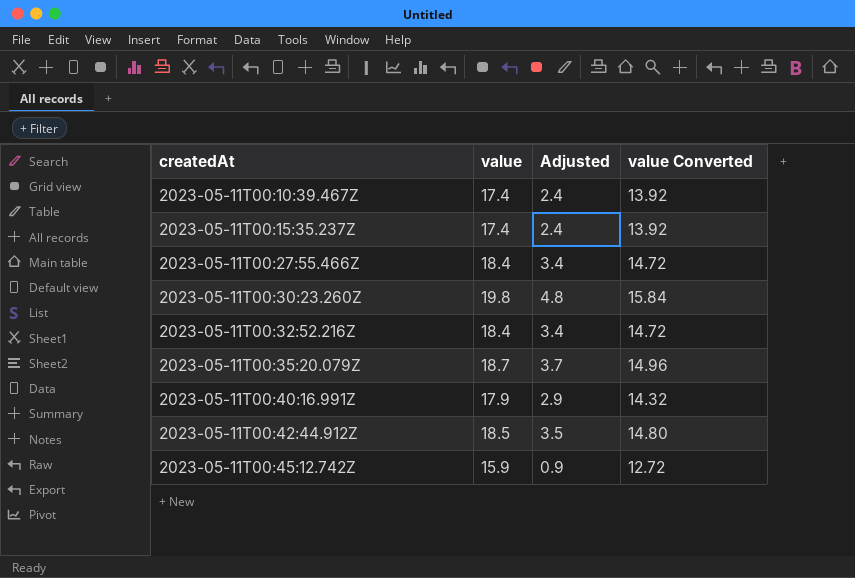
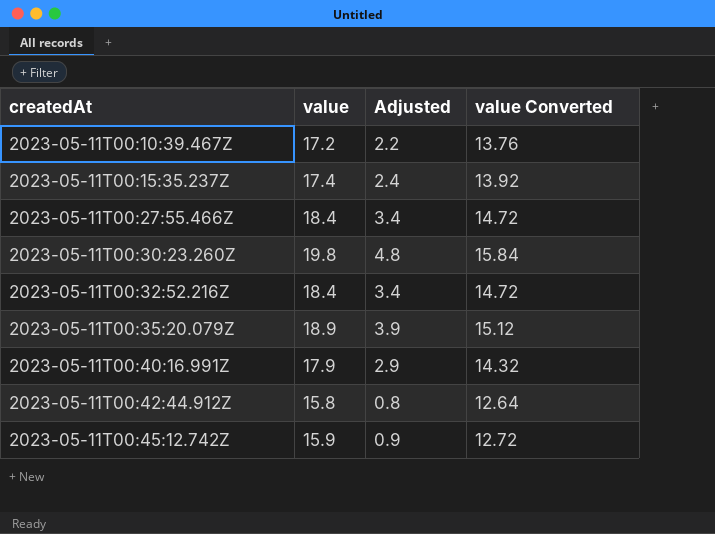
2023-05-11T00:10:39.467Z | value: 17.4 -> 17.2
2023-05-11T00:10:39.467Z | Adjusted: 2.4 -> 2.2
2023-05-11T00:10:39.467Z | value Converted: 13.92 -> 13.76
2023-05-11T00:35:20.079Z | value: 18.7 -> 18.9
2023-05-11T00:35:20.079Z | Adjusted: 3.7 -> 3.9
2023-05-11T00:35:20.079Z | value Converted: 14.96 -> 15.12
2023-05-11T00:42:44.912Z | value: 18.5 -> 15.8
2023-05-11T00:42:44.912Z | Adjusted: 3.5 -> 0.8
2023-05-11T00:42:44.912Z | value Converted: 14.80 -> 12.64

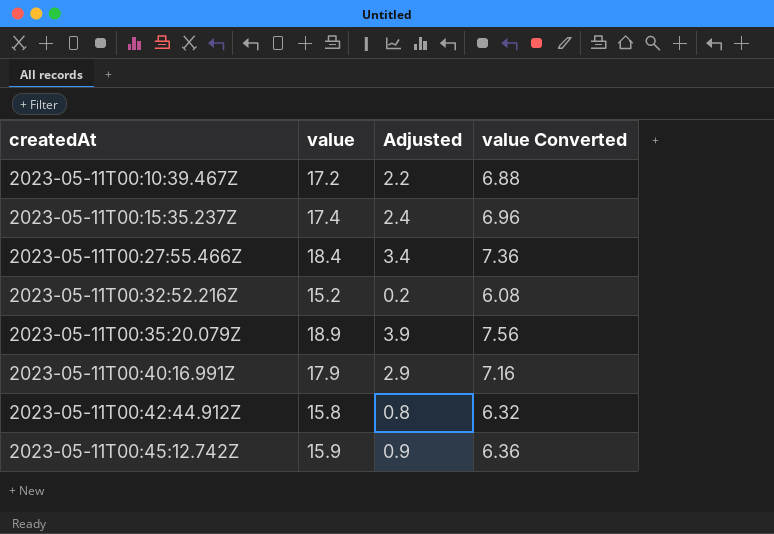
column value Converted | formula: [value] * 0.8 -> [value] * 0.4
row 2023-05-11T00:30:23.260Z: 19.8 | 4.8 | 15.84 -> none
2023-05-11T00:32:52.216Z | value: 18.4 -> 15.2
2023-05-11T00:32:52.216Z | Adjusted: 3.4 -> 0.2

